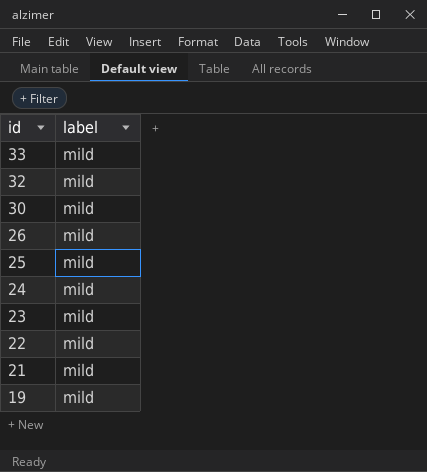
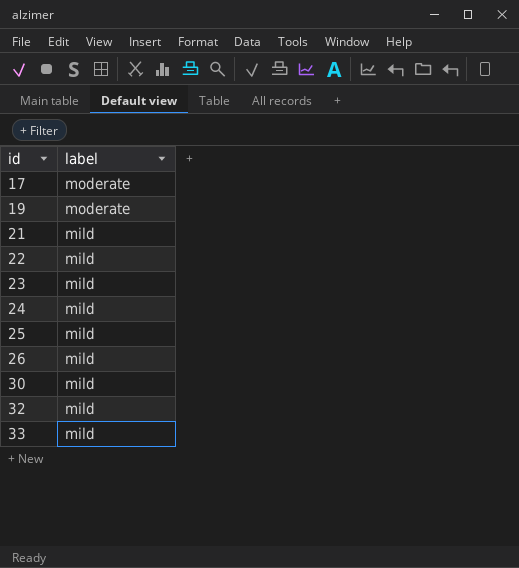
row order: id descending -> id ascending
row 17: none -> moderate
19 | label: mild -> moderate

